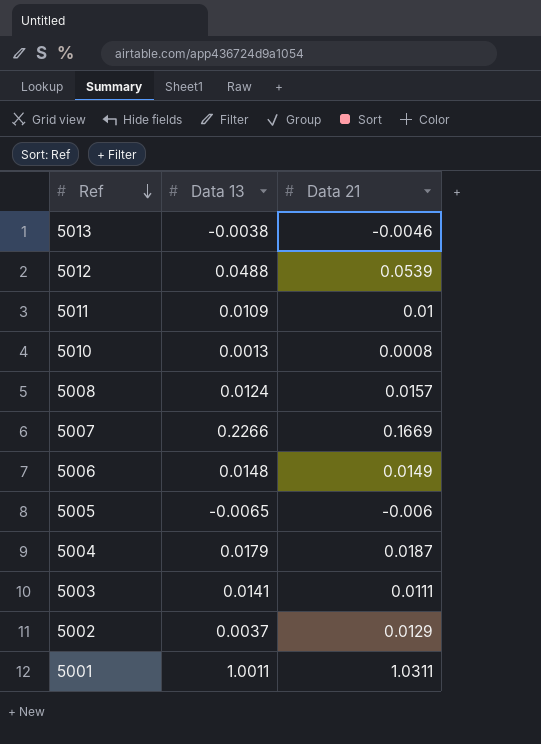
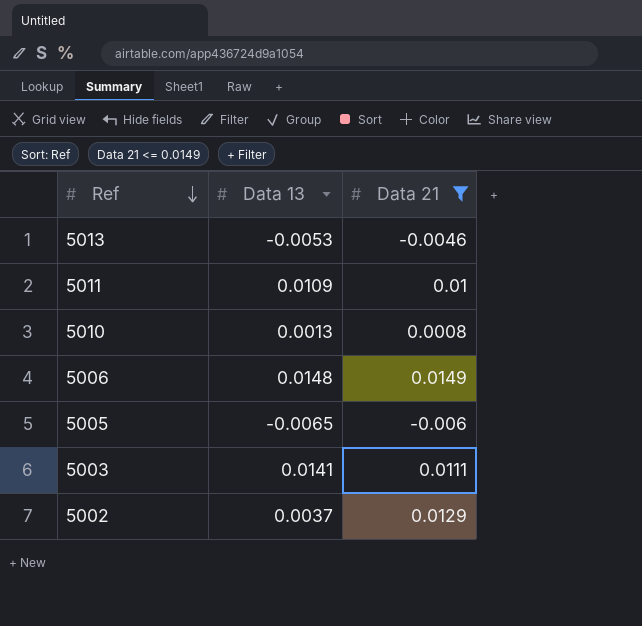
filter: none -> Data 21 <= 0.0149
5013 | Data 13: -0.0038 -> -0.0053

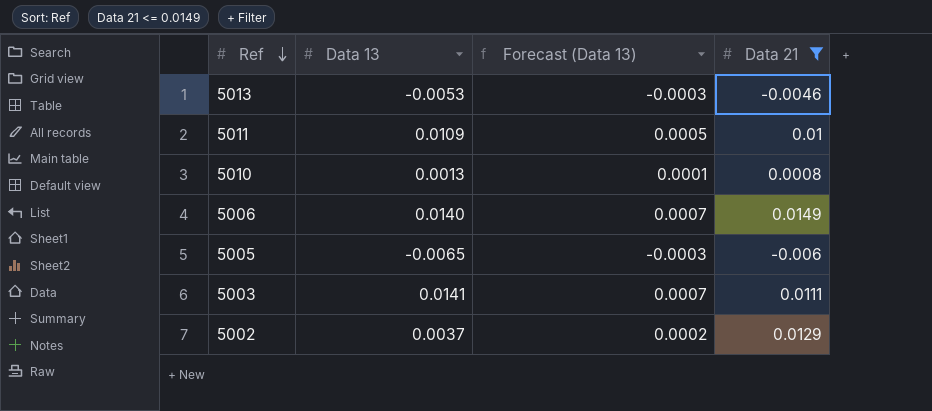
column Forecast (Data 13) | formula: none -> [Data 13] * 0.05
5006 | Data 13: 0.0148 -> 0.0140

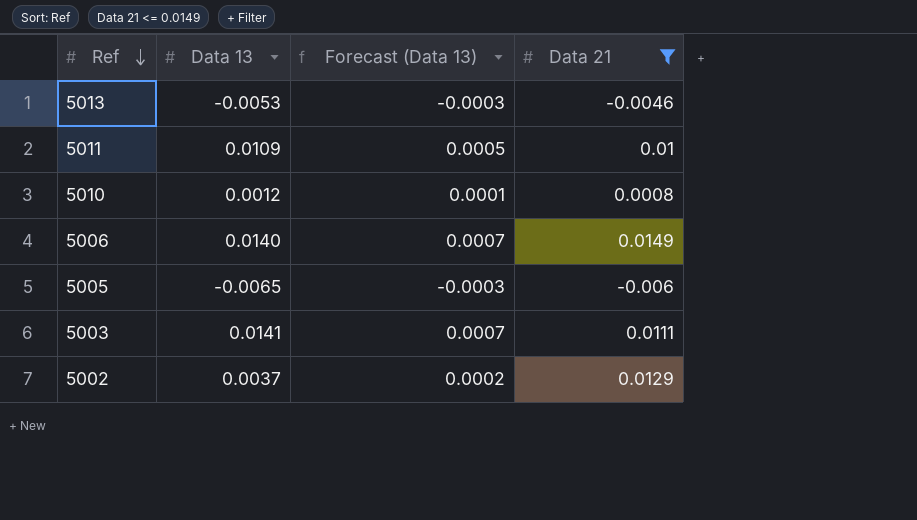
5010 | Data 13: 0.0013 -> 0.0012

